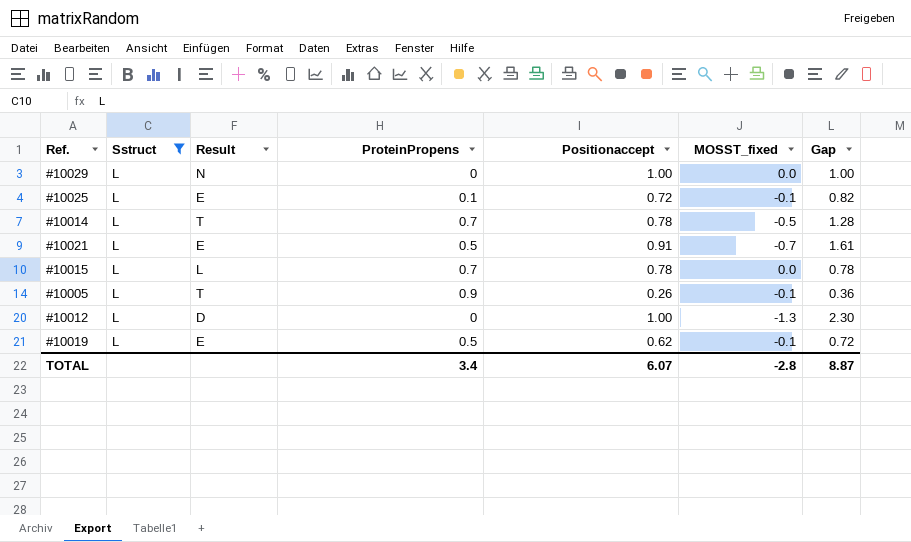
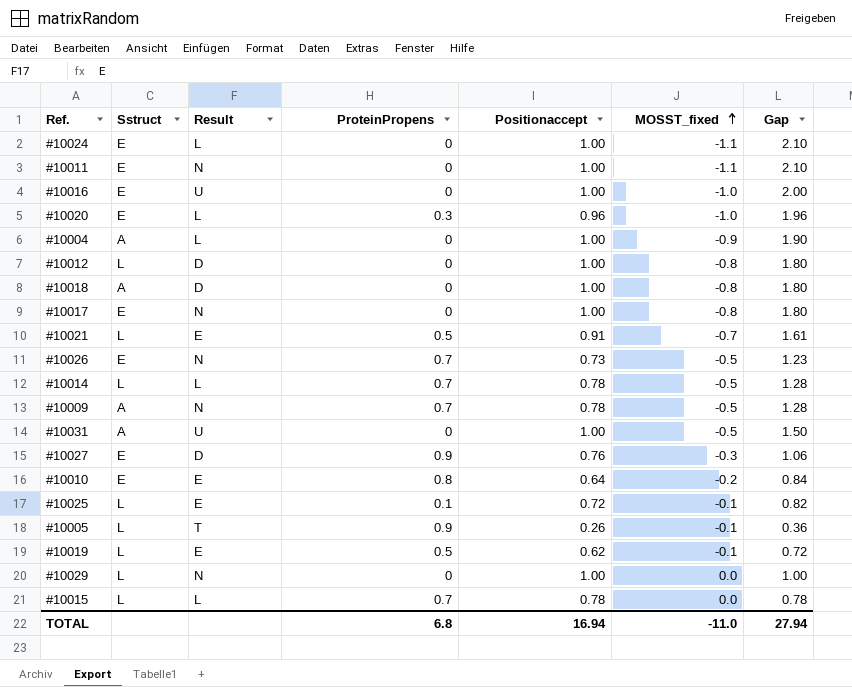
filter: Sstruct = L -> none
row order: none -> MOSST_fixed ascending
#10012 | MOSST_fixed: -1.3 -> -0.8
#10012 | Gap: 2.30 -> 1.80
#10014 | Result: T -> L
TOTAL | ProteinPropens: 3.4 -> 6.8
TOTAL | Positionaccept: 6.07 -> 16.94
TOTAL | MOSST_fixed: -2.8 -> -11.0
TOTAL | Gap: 8.87 -> 27.94

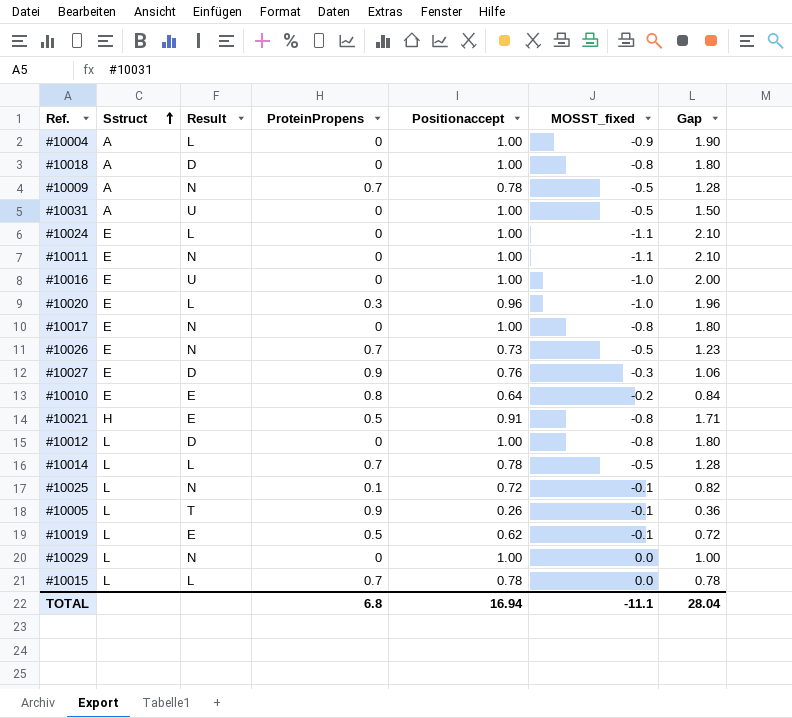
row order: MOSST_fixed ascending -> Sstruct ascending
#10021 | Sstruct: L -> H
#10021 | MOSST_fixed: -0.7 -> -0.8
#10021 | Gap: 1.61 -> 1.71
#10025 | Result: E -> N
TOTAL | MOSST_fixed: -11.0 -> -11.1
TOTAL | Gap: 27.94 -> 28.04

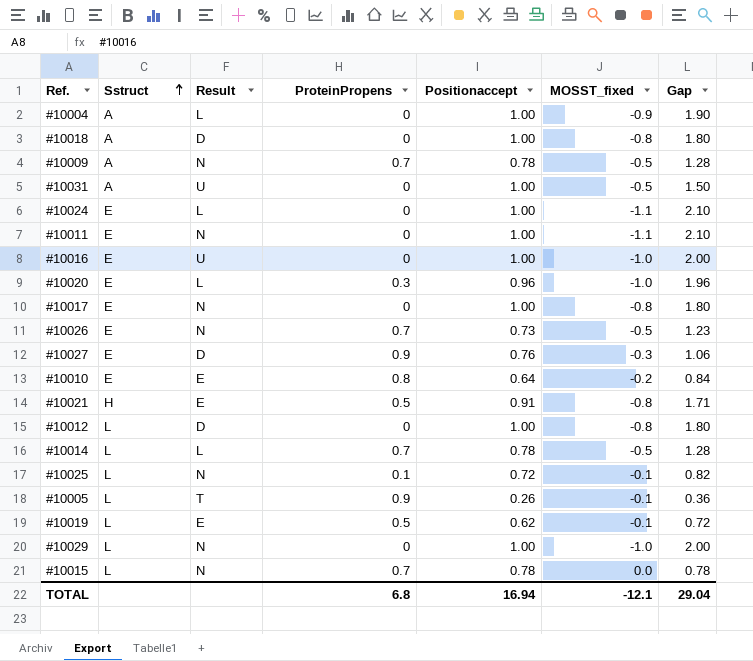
#10029 | MOSST_fixed: 0.0 -> -1.0
#10029 | Gap: 1.00 -> 2.00
#10015 | Result: L -> N
TOTAL | MOSST_fixed: -11.1 -> -12.1
TOTAL | Gap: 28.04 -> 29.04

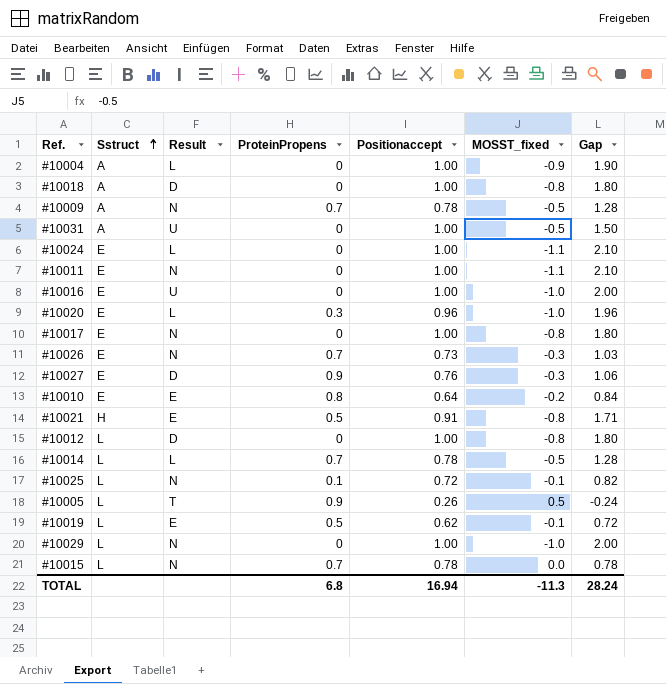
#10026 | MOSST_fixed: -0.5 -> -0.3
#10026 | Gap: 1.23 -> 1.03
#10005 | MOSST_fixed: -0.1 -> 0.5
#10005 | Gap: 0.36 -> -0.24
TOTAL | MOSST_fixed: -12.1 -> -11.3
TOTAL | Gap: 29.04 -> 28.24

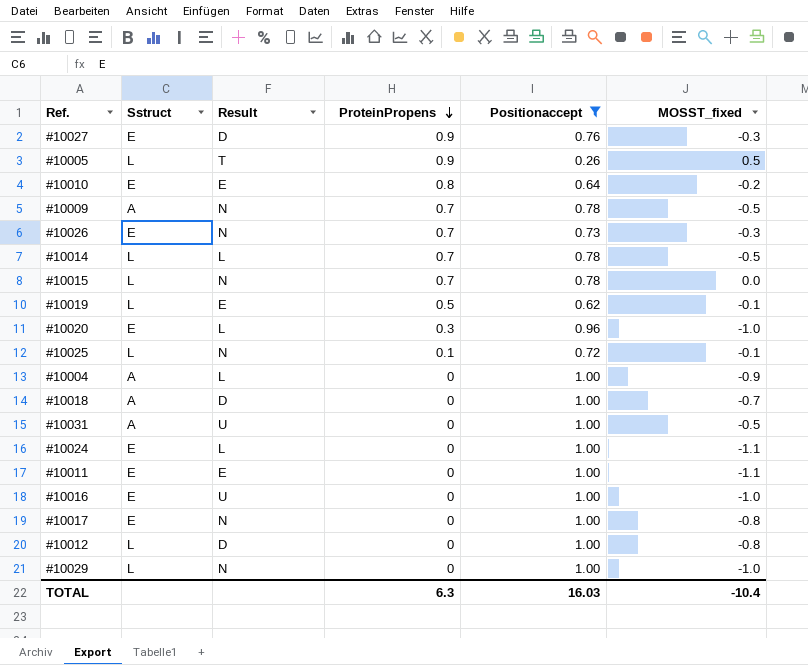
filter: none -> Positionaccept != 0.91
row order: Sstruct ascending -> ProteinPropens descending
column Gap | formula: [Positionaccept] - [MOSST_fixed] -> none
#10018 | MOSST_fixed: -0.8 -> -0.7
#10011 | Result: N -> E
TOTAL | ProteinPropens: 6.8 -> 6.3
TOTAL | Positionaccept: 16.94 -> 16.03
TOTAL | MOSST_fixed: -11.3 -> -10.4

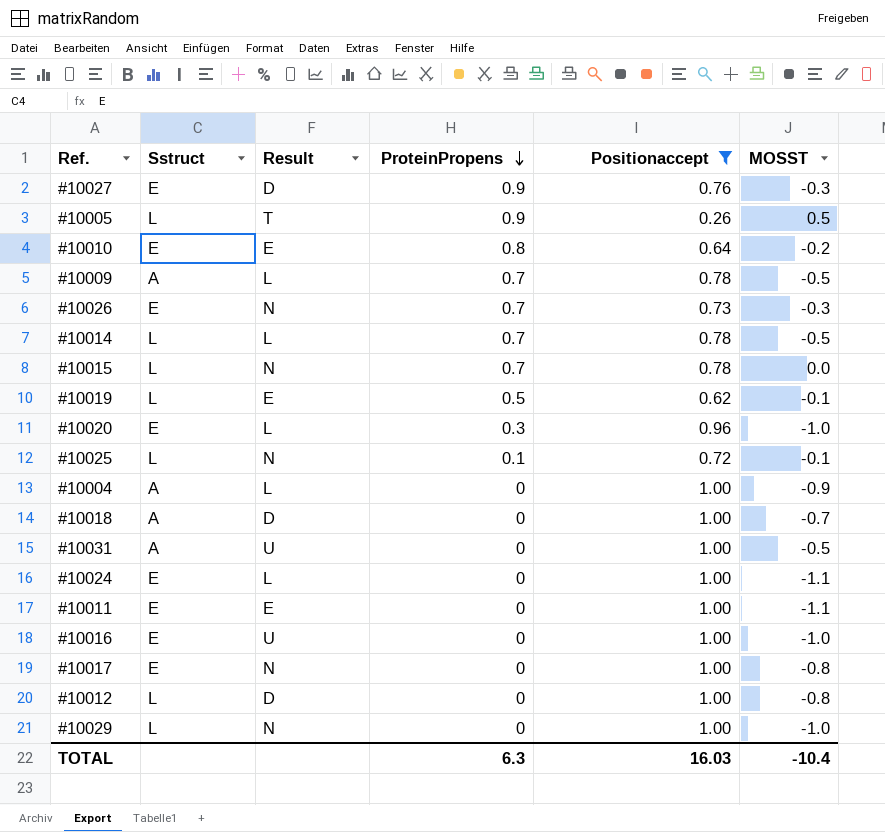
column name: MOSST_fixed -> MOSST
#10009 | Result: N -> L

